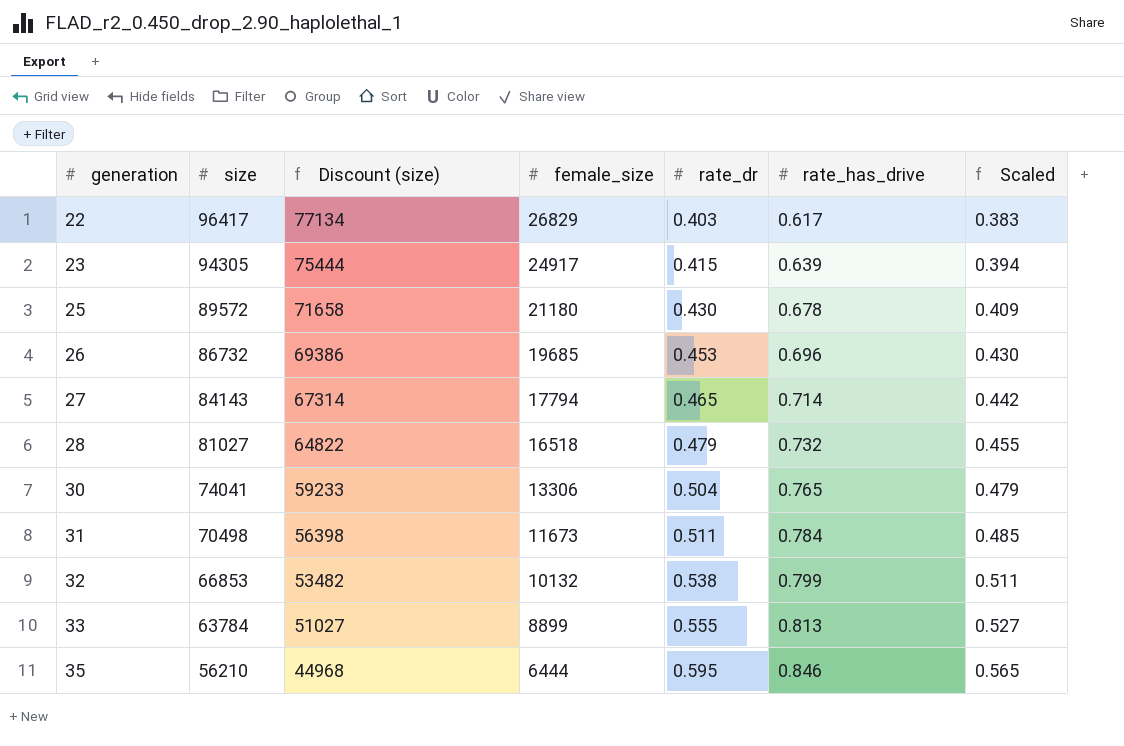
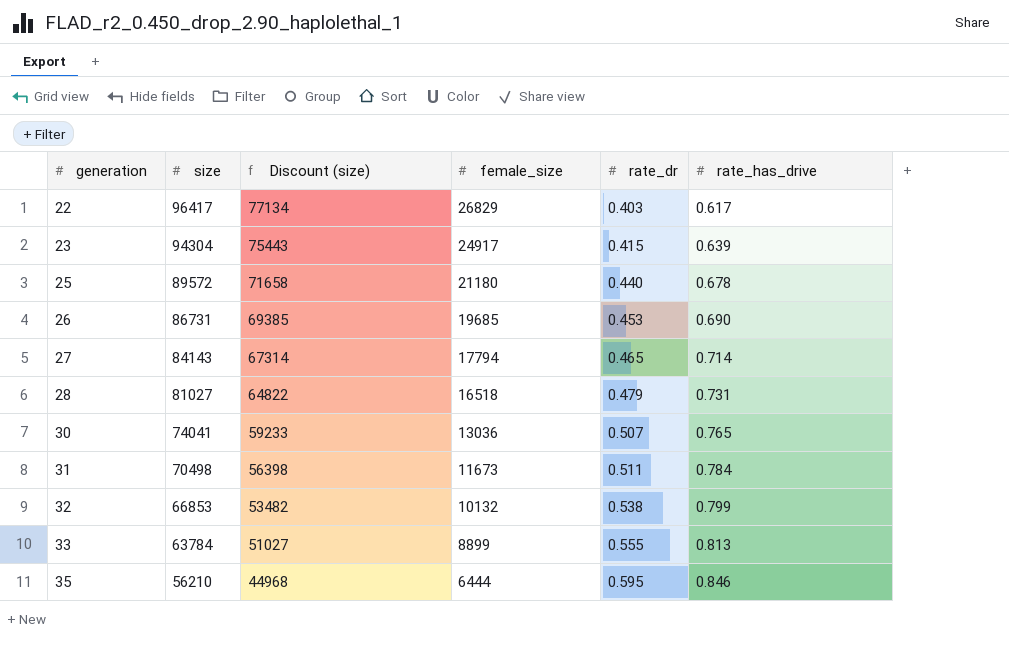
column Scaled | formula: [rate_dr] * 0.95 -> none
23 | size: 94305 -> 94304
23 | Discount (size): 75444 -> 75443
25 | rate_dr: 0.430 -> 0.440
26 | size: 86732 -> 86731
26 | Discount (size): 69386 -> 69385
26 | rate_has_drive: 0.696 -> 0.690
28 | rate_has_drive: 0.732 -> 0.731
30 | female_size: 13306 -> 13036
30 | rate_dr: 0.504 -> 0.507

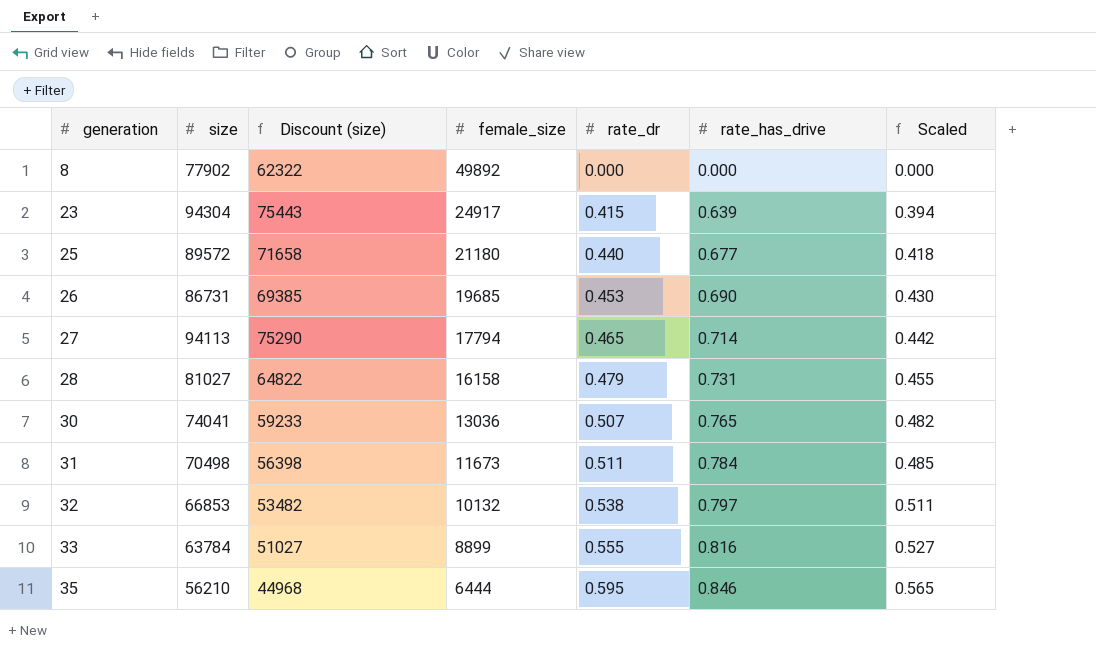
column Scaled | formula: none -> [rate_dr] * 0.95
row 22: 96417 | 77134 | 26829 | 0.403 | 0.617 -> none
row 8: none -> 77902 | 62322 | 49892 | 0.000 | 0.000 | 0.000
25 | rate_has_drive: 0.678 -> 0.677
27 | size: 84143 -> 94113
27 | Discount (size): 67314 -> 75290
28 | female_size: 16518 -> 16158
32 | rate_has_drive: 0.799 -> 0.797
33 | rate_has_drive: 0.813 -> 0.816

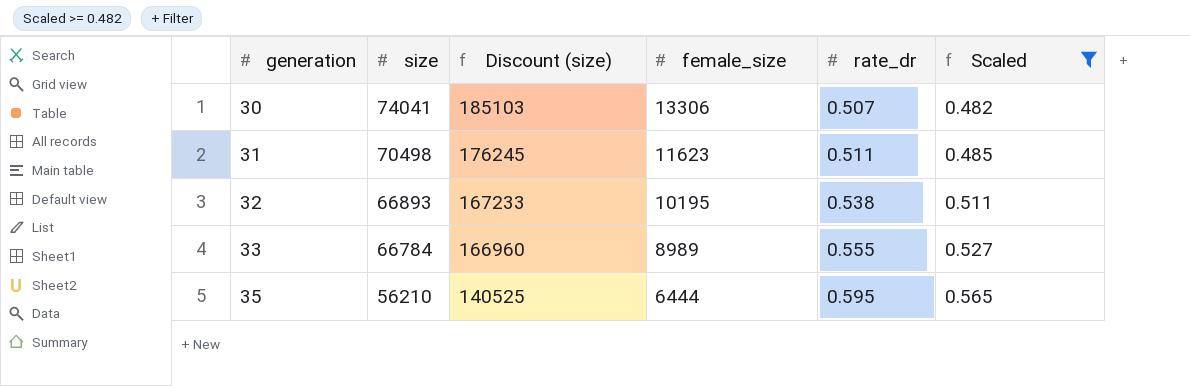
filter: none -> Scaled >= 0.482
column rate_has_drive | position: 6 -> none
column Discount (size) | formula: [size] * 0.8 -> [size] * 2.5
30 | female_size: 13036 -> 13306
31 | female_size: 11673 -> 11623
32 | size: 66853 -> 66893
32 | female_size: 10132 -> 10195
33 | size: 63784 -> 66784
33 | female_size: 8899 -> 8989

